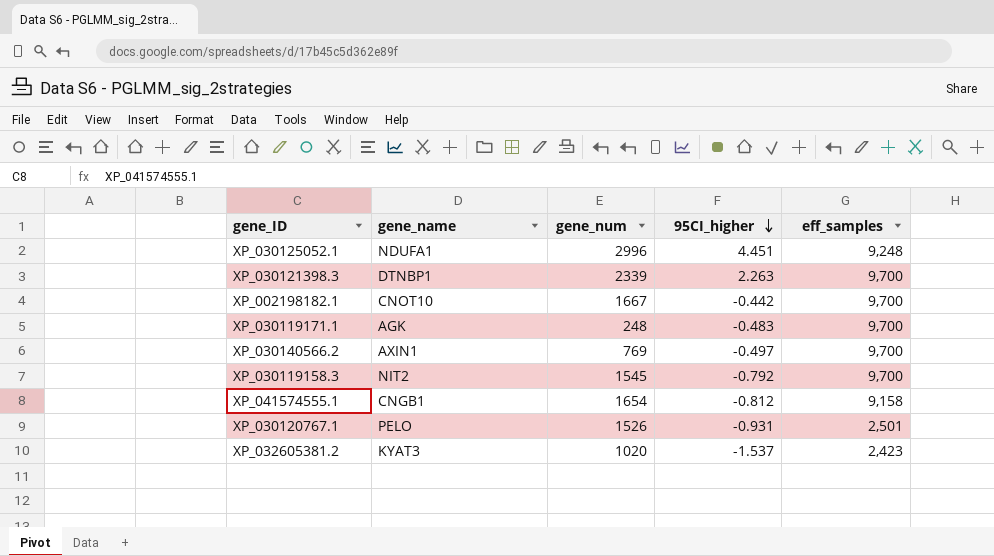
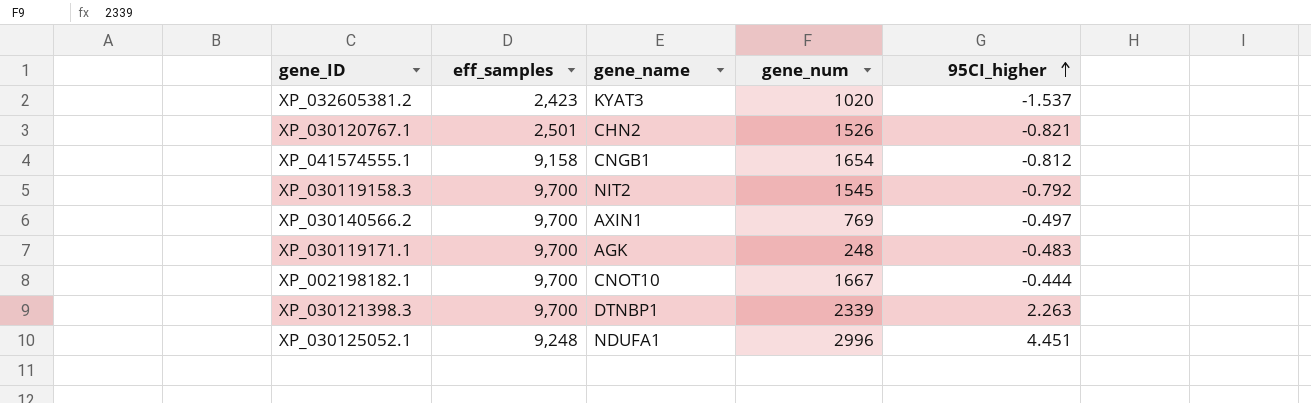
row order: 95CI_higher descending -> 95CI_higher ascending
column eff_samples | position: 5 -> 2
XP_030120767.1 | gene_name: PELO -> CHN2
XP_030120767.1 | 95CI_higher: -0.931 -> -0.821
XP_002198182.1 | 95CI_higher: -0.442 -> -0.444

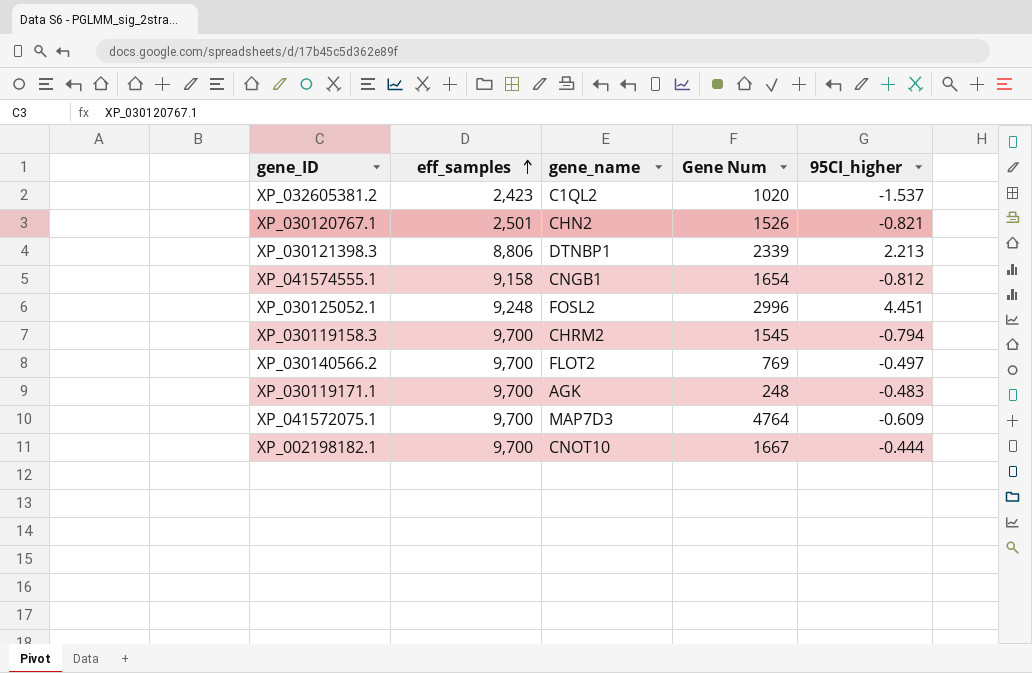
row order: 95CI_higher ascending -> eff_samples ascending
column name: gene_num -> Gene Num
XP_032605381.2 | gene_name: KYAT3 -> C1QL2
XP_030121398.3 | eff_samples: 9,700 -> 8,806
XP_030121398.3 | 95CI_higher: 2.263 -> 2.213
XP_030125052.1 | gene_name: NDUFA1 -> FOSL2
XP_030119158.3 | gene_name: NIT2 -> CHRM2
XP_030119158.3 | 95CI_higher: -0.792 -> -0.794
XP_030140566.2 | gene_name: AXIN1 -> FLOT2
row XP_041572075.1: none -> 9,700 | MAP7D3 | 4764 | -0.609

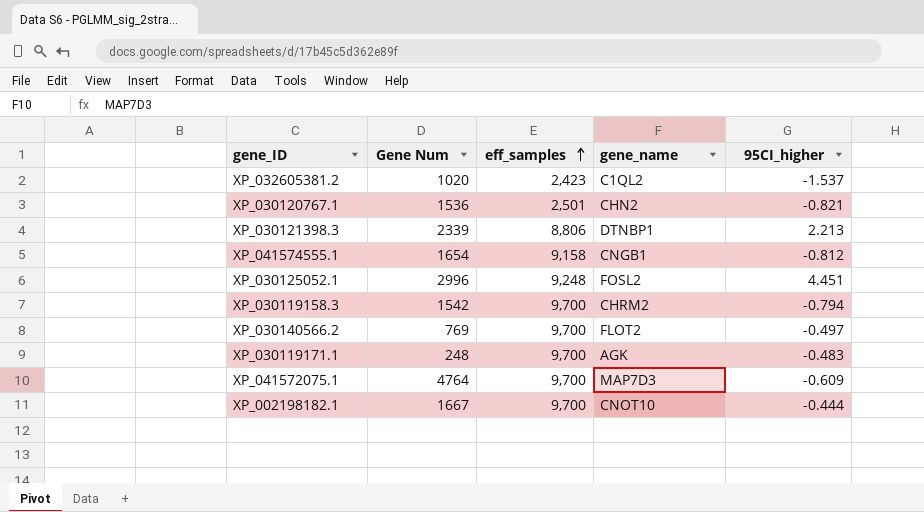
column Gene Num | position: 4 -> 2
XP_030120767.1 | Gene Num: 1526 -> 1536
XP_030119158.3 | Gene Num: 1545 -> 1542

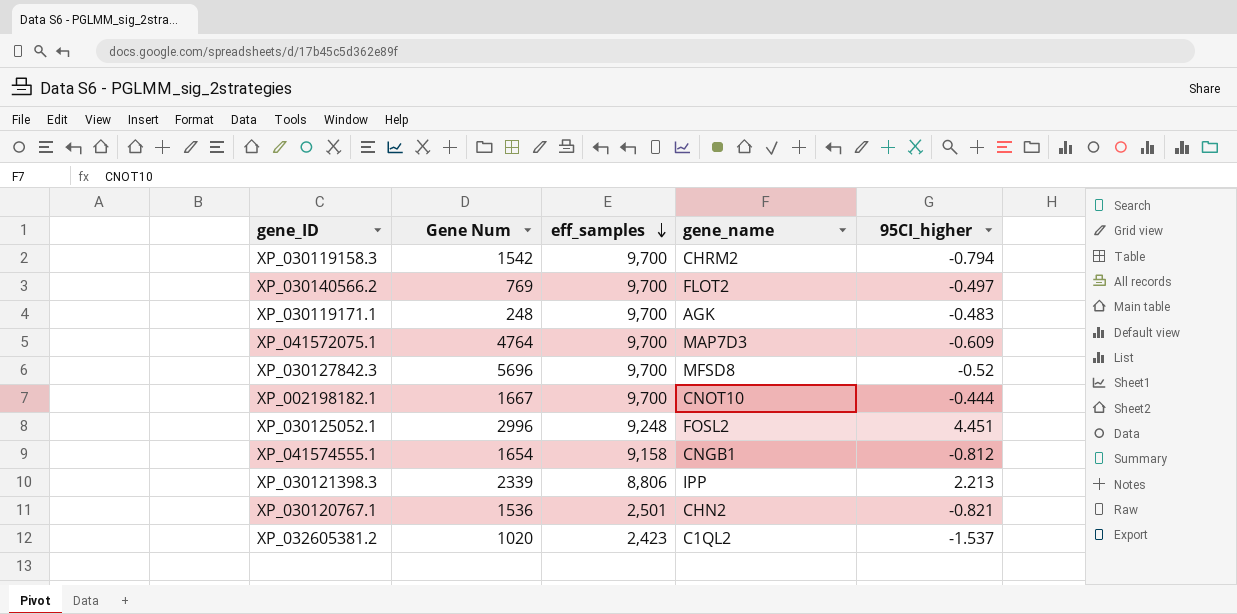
row order: eff_samples ascending -> eff_samples descending
row XP_030127842.3: none -> 5696 | 9,700 | MFSD8 | -0.52
XP_030121398.3 | gene_name: DTNBP1 -> IPP

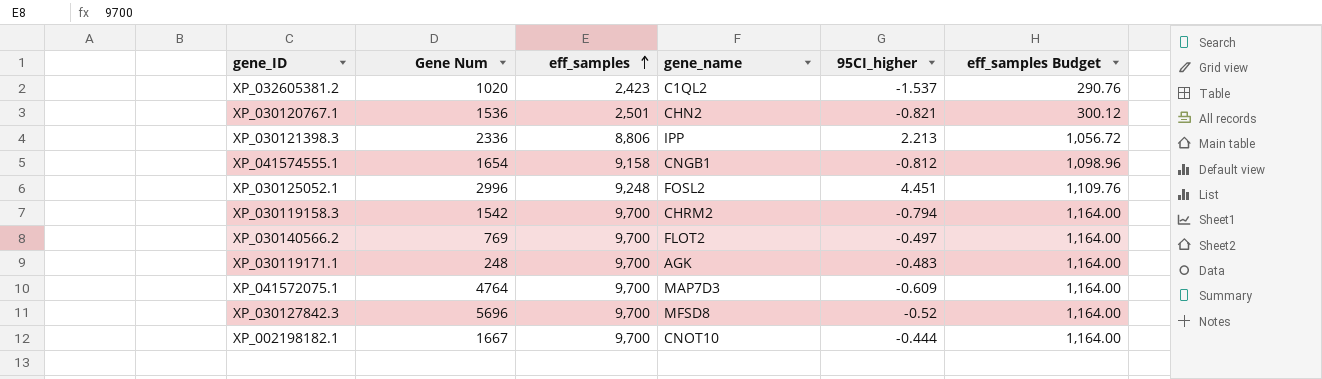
row order: eff_samples descending -> eff_samples ascending
column eff_samples Budget | formula: none -> [eff_samples] * 0.12
XP_030121398.3 | Gene Num: 2339 -> 2336

